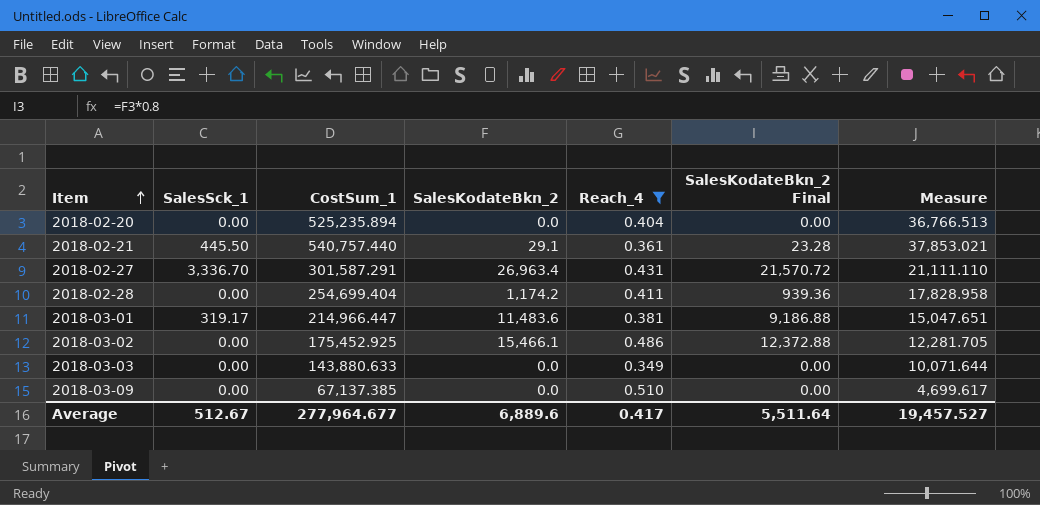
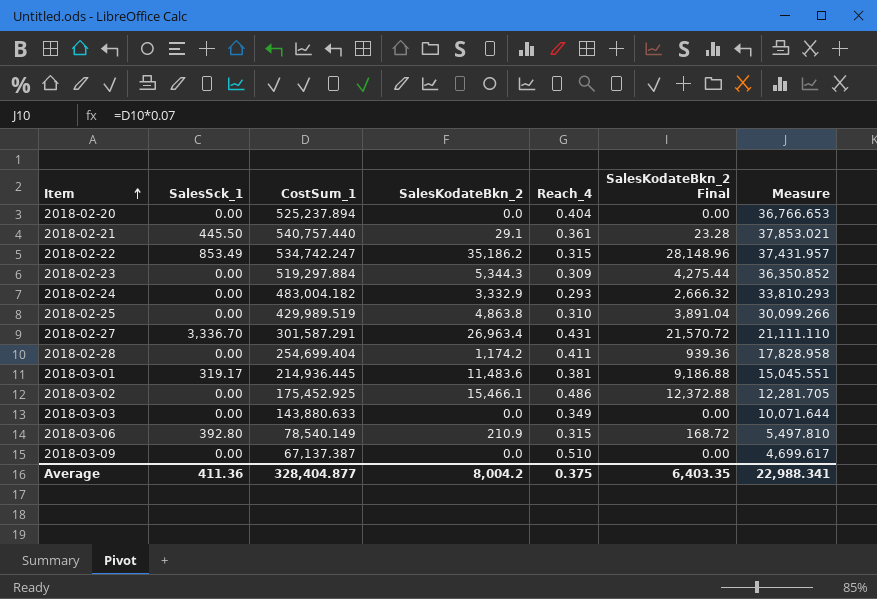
filter: Reach_4 >= 0.349 -> none
2018-02-20 | CostSum_1: 525,235.894 -> 525,237.894
2018-02-20 | Measure: 36,766.513 -> 36,766.653
2018-03-01 | CostSum_1: 214,966.447 -> 214,936.445
2018-03-01 | Measure: 15,047.651 -> 15,045.551
2018-03-09 | CostSum_1: 67,137.385 -> 67,137.387
Average | SalesSck_1: 512.67 -> 411.36
Average | CostSum_1: 277,964.677 -> 328,404.877
Average | SalesKodateBkn_2: 6,889.6 -> 8,004.2
Average | Reach_4: 0.417 -> 0.375
Average | SalesKodateBkn_2 Final: 5,511.64 -> 6,403.35
Average | Measure: 19,457.527 -> 22,988.341

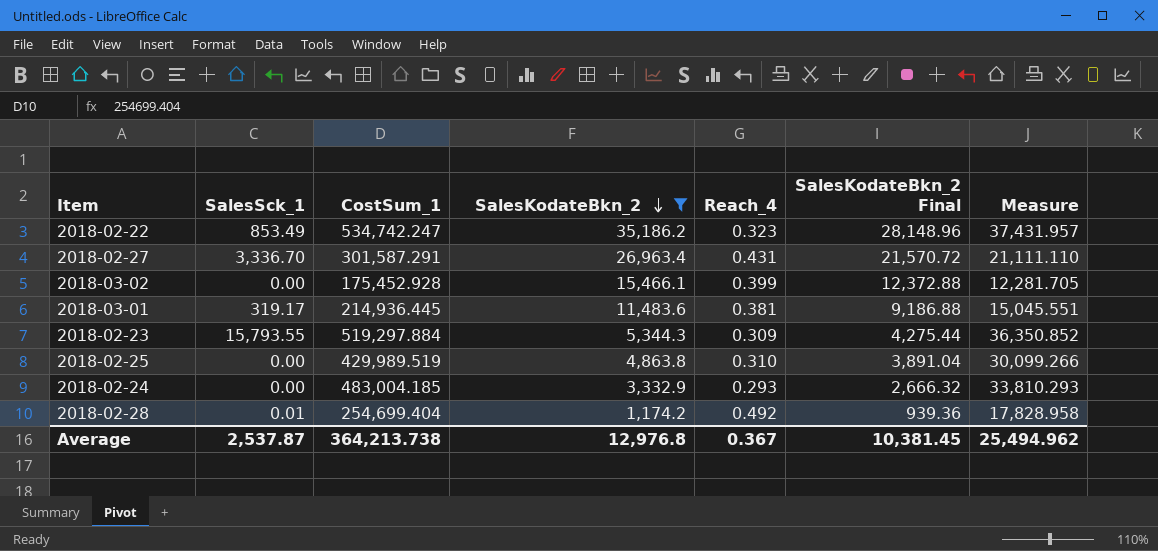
filter: none -> SalesKodateBkn_2 >= 1,174.2
row order: Item ascending -> SalesKodateBkn_2 descending
2018-02-22 | Reach_4: 0.315 -> 0.323
2018-03-02 | CostSum_1: 175,452.925 -> 175,452.928
2018-03-02 | Reach_4: 0.486 -> 0.399
2018-02-23 | SalesSck_1: 0.00 -> 15,793.55
2018-02-24 | CostSum_1: 483,004.182 -> 483,004.185
2018-02-28 | SalesSck_1: 0.00 -> 0.01
2018-02-28 | Reach_4: 0.411 -> 0.492
Average | SalesSck_1: 411.36 -> 2,537.87
Average | CostSum_1: 328,404.877 -> 364,213.738
Average | SalesKodateBkn_2: 8,004.2 -> 12,976.8
Average | Reach_4: 0.375 -> 0.367
Average | SalesKodateBkn_2 Final: 6,403.35 -> 10,381.45
Average | Measure: 22,988.341 -> 25,494.962

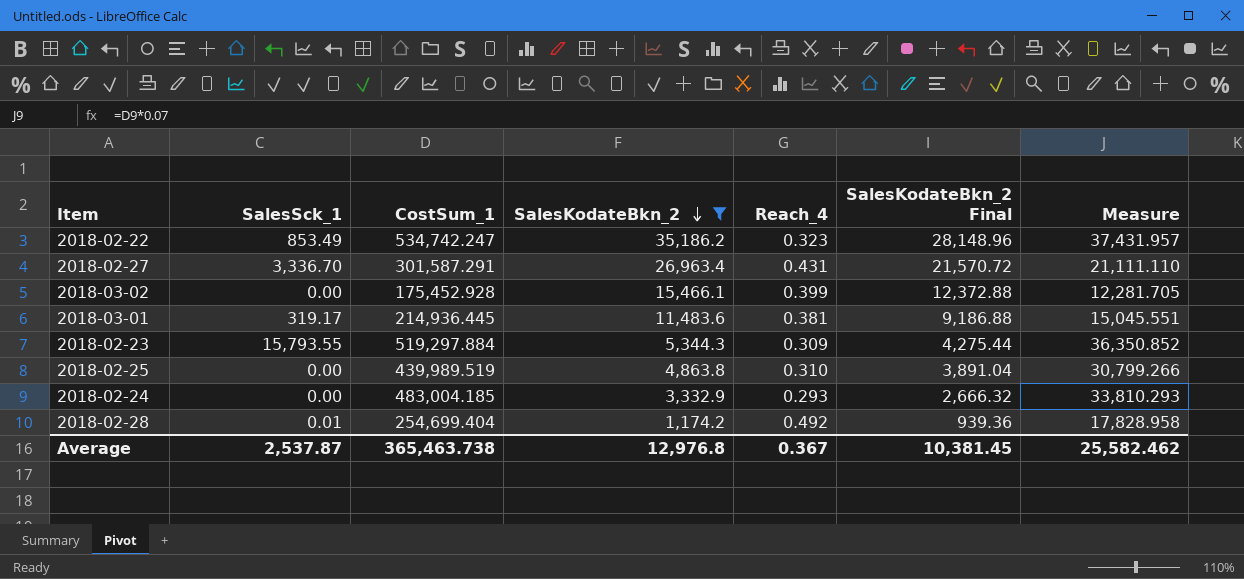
2018-02-25 | CostSum_1: 429,989.519 -> 439,989.519
2018-02-25 | Measure: 30,099.266 -> 30,799.266
Average | CostSum_1: 364,213.738 -> 365,463.738
Average | Measure: 25,494.962 -> 25,582.462

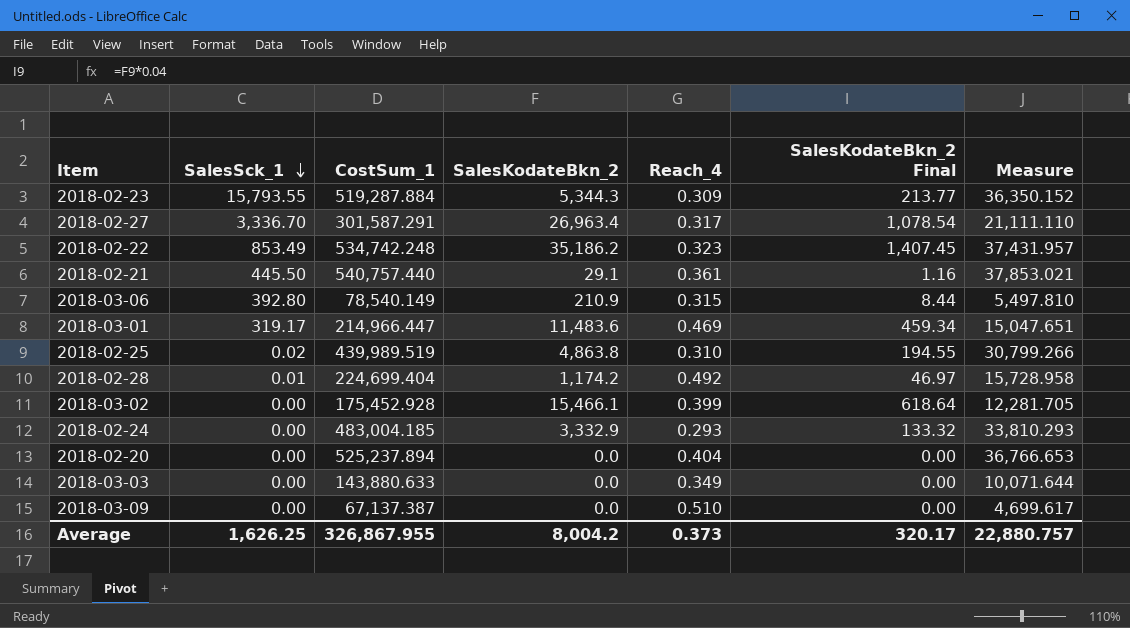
filter: SalesKodateBkn_2 >= 1,174.2 -> none
row order: SalesKodateBkn_2 descending -> SalesSck_1 descending
column SalesKodateBkn_2 Final | formula: [SalesKodateBkn_2] * 0.8 -> [SalesKodateBkn_2] * 0.04
2018-02-23 | CostSum_1: 519,297.884 -> 519,287.884
2018-02-23 | Measure: 36,350.852 -> 36,350.152
2018-02-27 | Reach_4: 0.431 -> 0.317
2018-02-22 | CostSum_1: 534,742.247 -> 534,742.248
2018-03-01 | CostSum_1: 214,936.445 -> 214,966.447
2018-03-01 | Reach_4: 0.381 -> 0.469
2018-03-01 | Measure: 15,045.551 -> 15,047.651
2018-02-25 | SalesSck_1: 0.00 -> 0.02
2018-02-28 | CostSum_1: 254,699.404 -> 224,699.404
2018-02-28 | Measure: 17,828.958 -> 15,728.958
Average | SalesSck_1: 2,537.87 -> 1,626.25
Average | CostSum_1: 365,463.738 -> 326,867.955
Average | SalesKodateBkn_2: 12,976.8 -> 8,004.2
Average | Reach_4: 0.367 -> 0.373
Average | SalesKodateBkn_2 Final: 10,381.45 -> 320.17
Average | Measure: 25,582.462 -> 22,880.757

